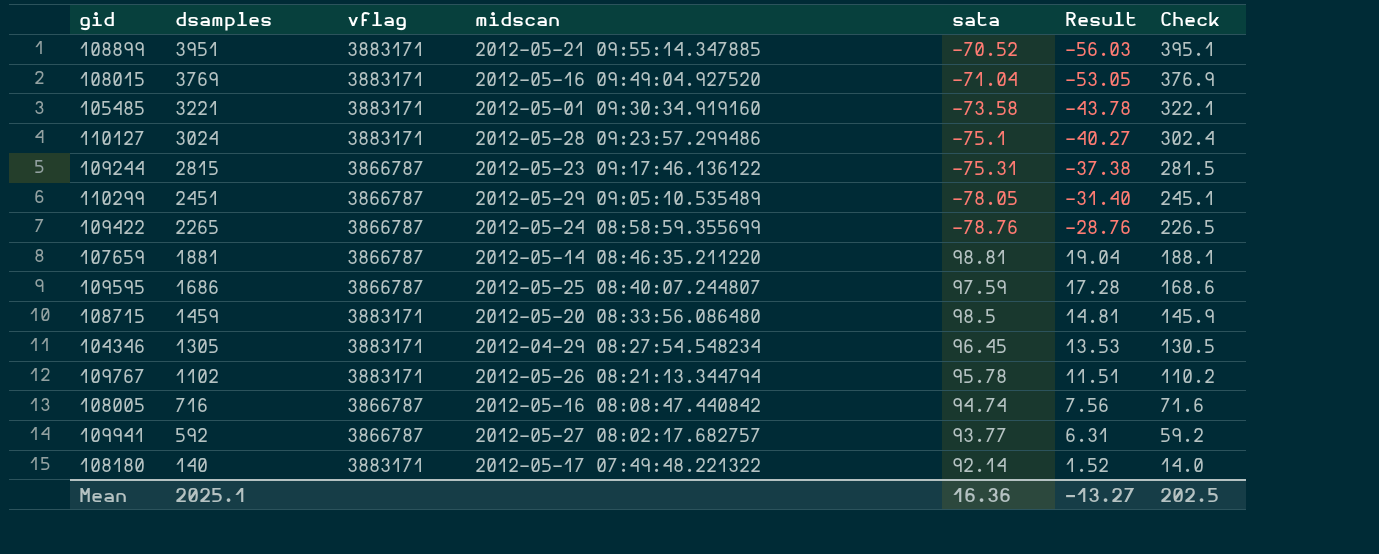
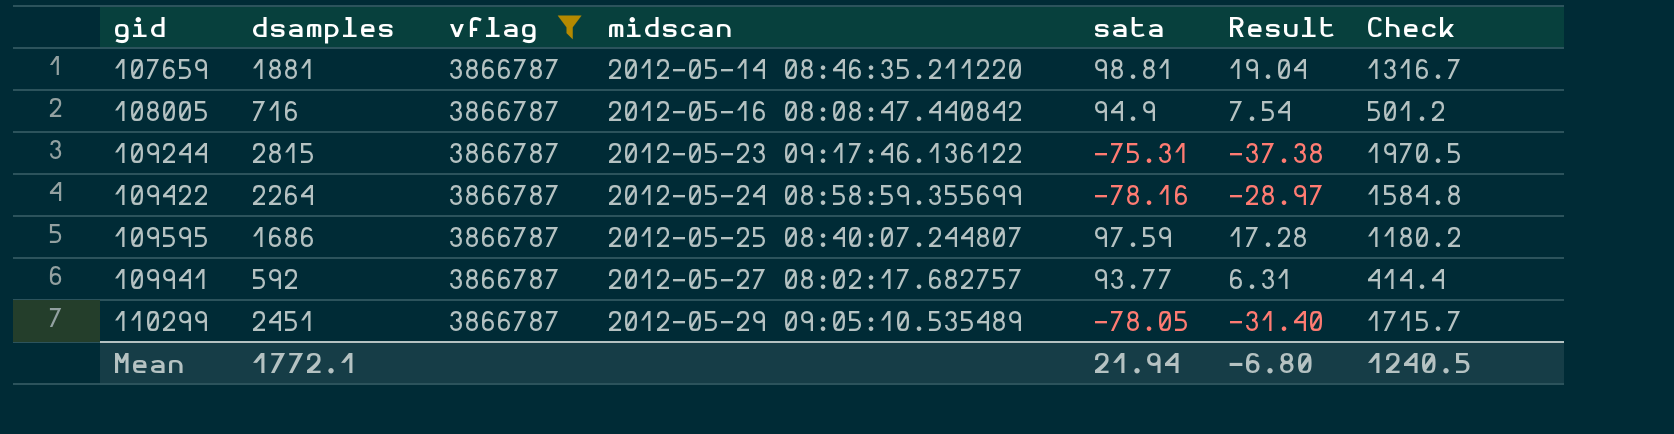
filter: none -> vflag = 3866787
row order: dsamples descending -> gid ascending
column Check | formula: [dsamples] * 0.1 -> [dsamples] * 0.7
108005 | sata: 94.74 -> 94.9
108005 | Result: 7.56 -> 7.54
109422 | dsamples: 2265 -> 2264
109422 | sata: -78.76 -> -78.16
109422 | Result: -28.76 -> -28.97
Mean | dsamples: 2025.1 -> 1772.1
Mean | sata: 16.36 -> 21.94
Mean | Result: -13.27 -> -6.80
Mean | Check: 202.5 -> 1240.5

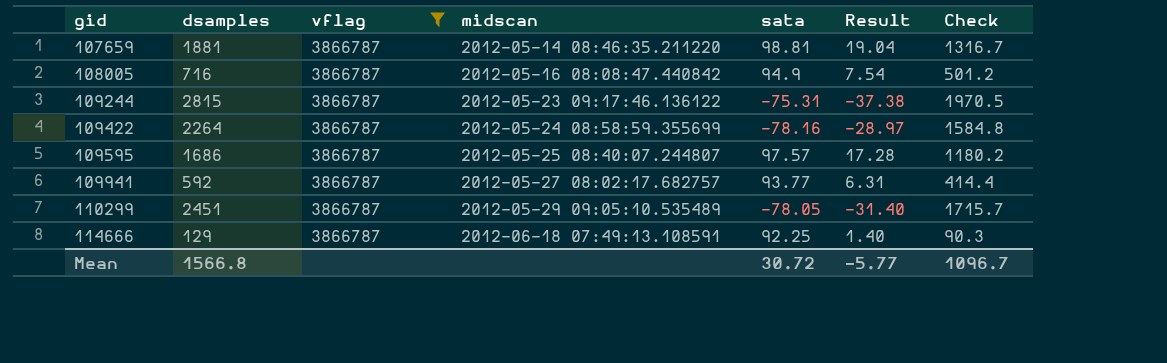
109595 | sata: 97.59 -> 97.57
row 114666: none -> 129 | 3866787 | 2012-06-18 07:49:13.108591 | 92.25 | 1.40 | 90.3
Mean | dsamples: 1772.1 -> 1566.8
Mean | sata: 21.94 -> 30.72
Mean | Result: -6.80 -> -5.77
Mean | Check: 1240.5 -> 1096.7

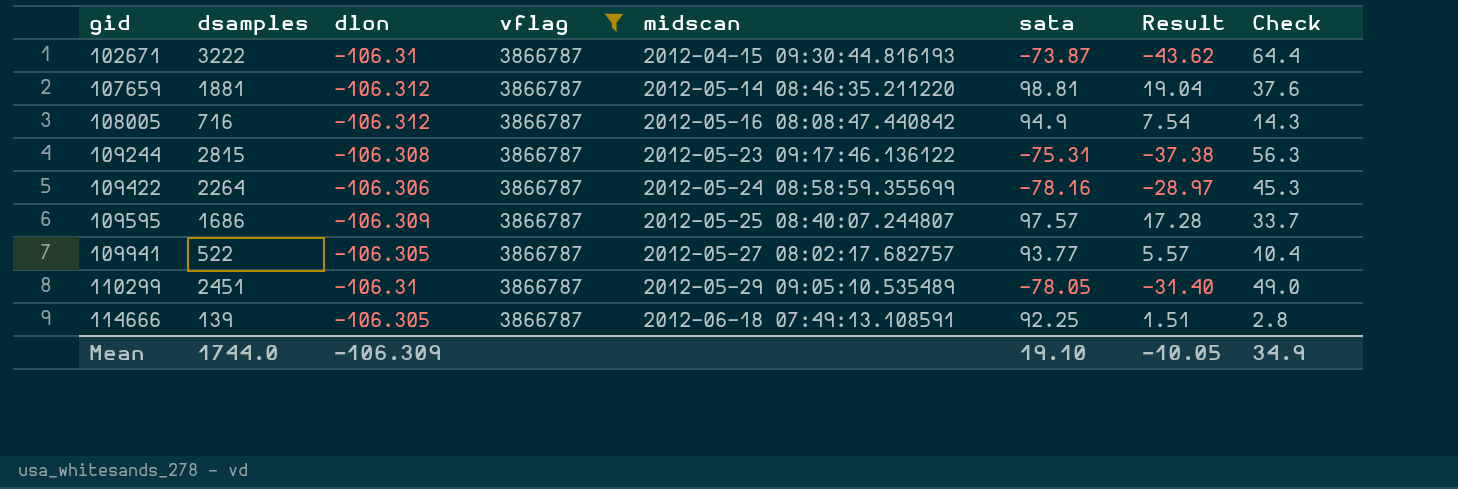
column dlon | position: none -> 3
column Check | formula: [dsamples] * 0.7 -> [dsamples] * 0.02
row 102671: none -> 3222 | -106.31 | 3866787 | 2012-04-15 09:30:44.816193 | -73.87 | -43.62 | 64.4
109941 | dsamples: 592 -> 522
109941 | Result: 6.31 -> 5.57
114666 | dsamples: 129 -> 139
114666 | Result: 1.40 -> 1.51
Mean | dsamples: 1566.8 -> 1744.0
Mean | sata: 30.72 -> 19.10
Mean | Result: -5.77 -> -10.05
Mean | Check: 1096.7 -> 34.9

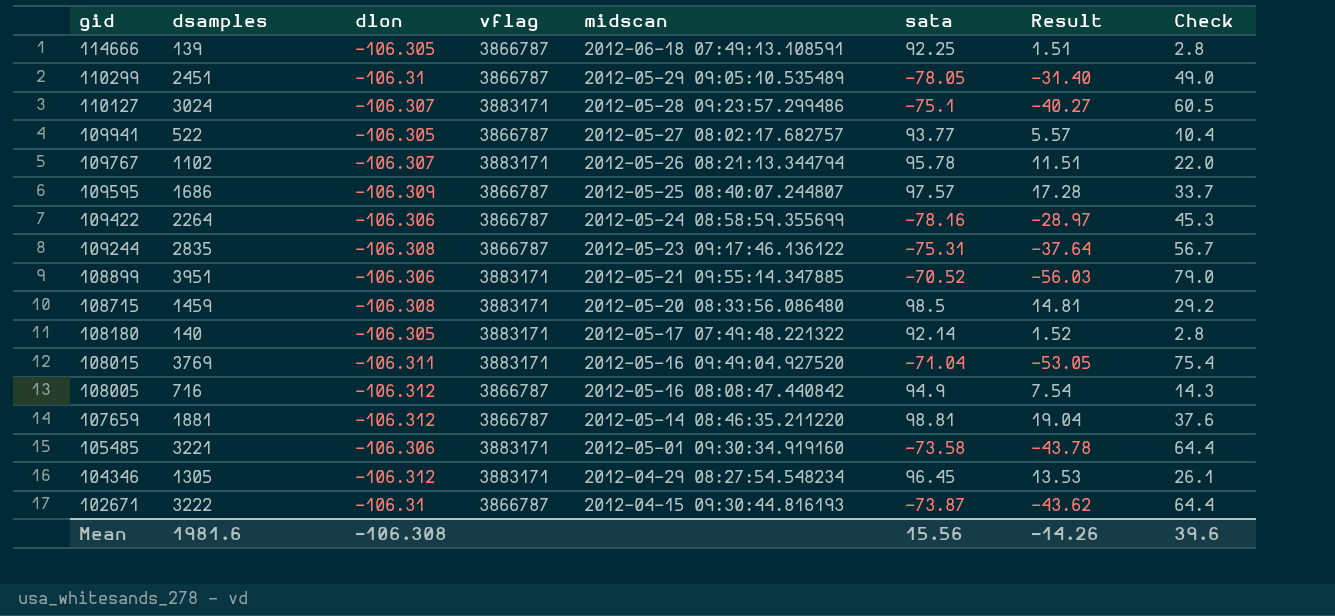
filter: vflag = 3866787 -> none
row order: gid ascending -> gid descending
109244 | dsamples: 2815 -> 2835
109244 | Result: -37.38 -> -37.64
109244 | Check: 56.3 -> 56.7
Mean | dsamples: 1744.0 -> 1981.6
Mean | dlon: -106.309 -> -106.308
Mean | sata: 19.10 -> 15.56
Mean | Result: -10.05 -> -14.26
Mean | Check: 34.9 -> 39.6

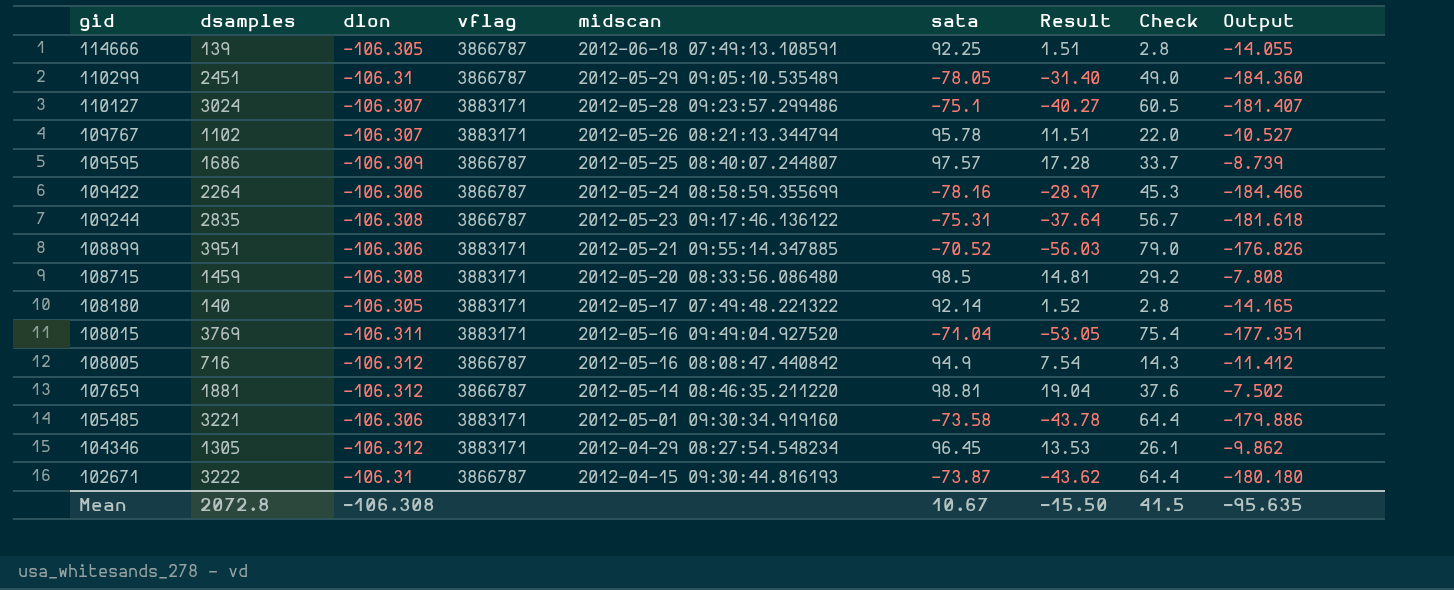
column Output | formula: none -> [dlon] + [sata]
row 109941: 522 | -106.305 | 3866787 | 2012-05-27 08:02:17.682757 | 93.77 | 5.57 | 10.4 -> none
Mean | dsamples: 1981.6 -> 2072.8
Mean | sata: 15.56 -> 10.67
Mean | Result: -14.26 -> -15.50
Mean | Check: 39.6 -> 41.5

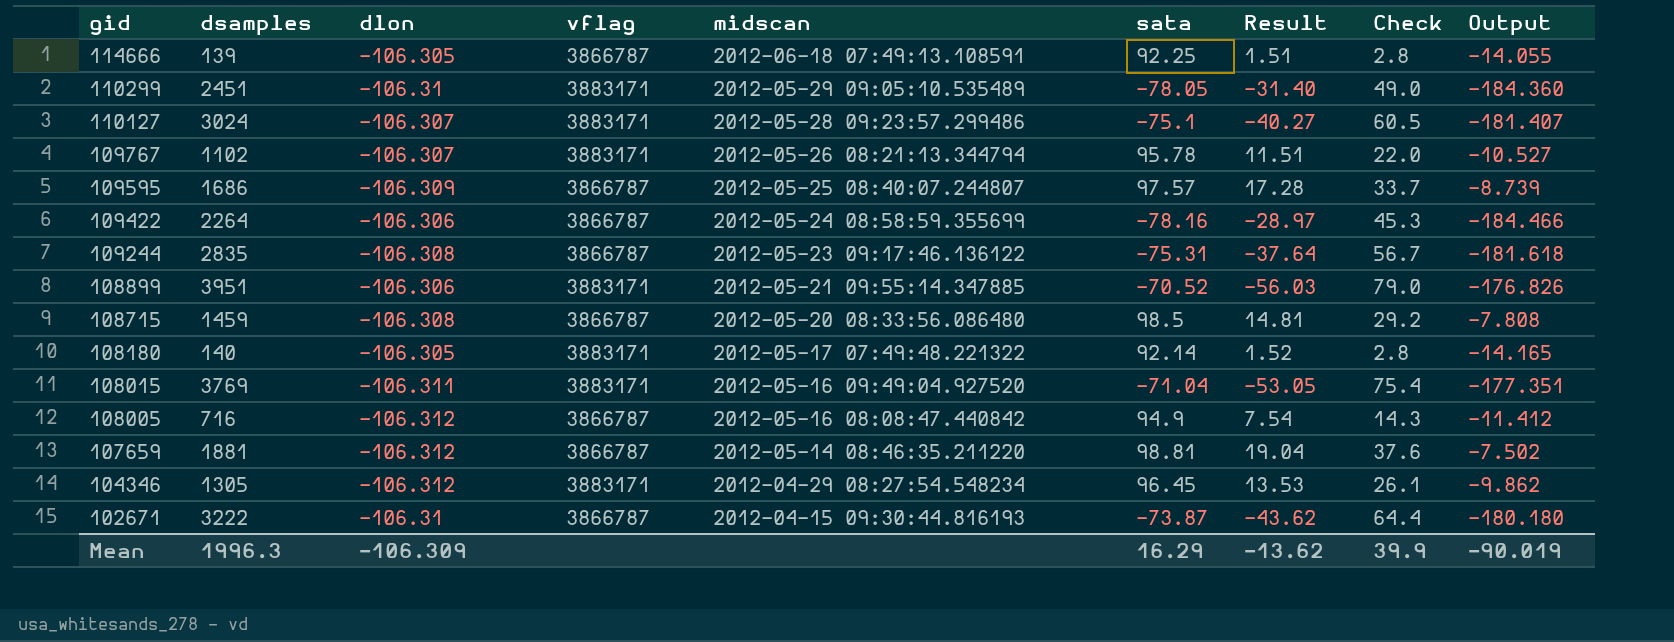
row 105485: 3221 | -106.306 | 3883171 | 2012-05-01 09:30:34.919160 | -73.58 | -43.78 | 64.4 | -179.886 -> none
110299 | vflag: 3866787 -> 3883171
108715 | vflag: 3883171 -> 3866787
Mean | dsamples: 2072.8 -> 1996.3
Mean | dlon: -106.308 -> -106.309
Mean | sata: 10.67 -> 16.29
Mean | Result: -15.50 -> -13.62
Mean | Check: 41.5 -> 39.9
Mean | Output: -95.635 -> -90.019

